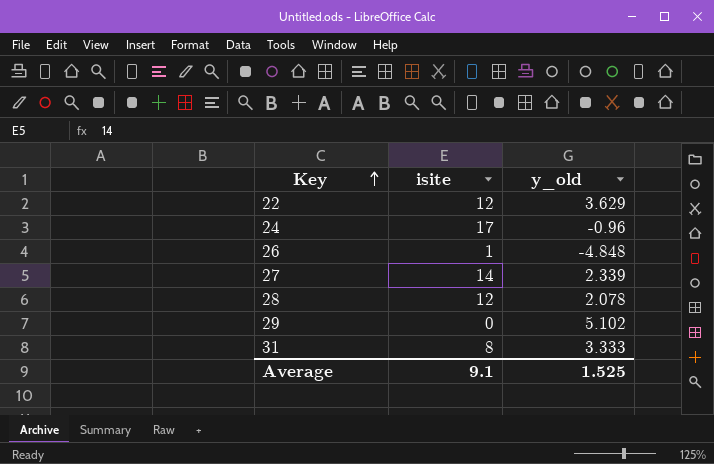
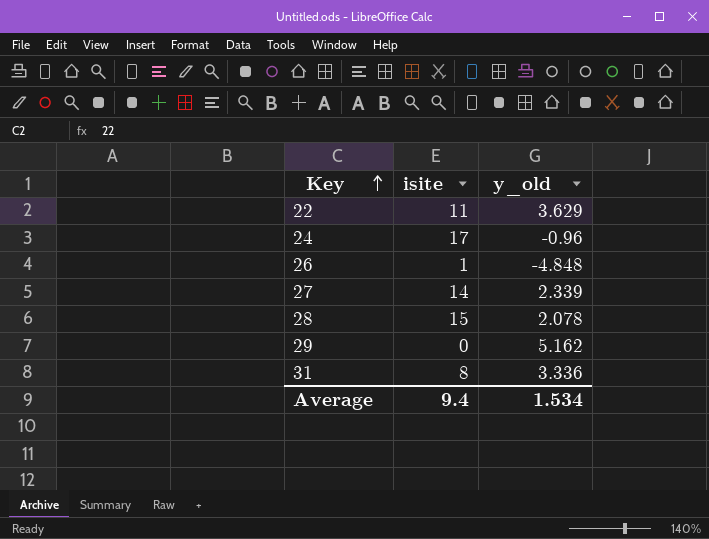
22 | isite: 12 -> 11
28 | isite: 12 -> 15
29 | y_old: 5.102 -> 5.162
31 | y_old: 3.333 -> 3.336
Average | isite: 9.1 -> 9.4
Average | y_old: 1.525 -> 1.534

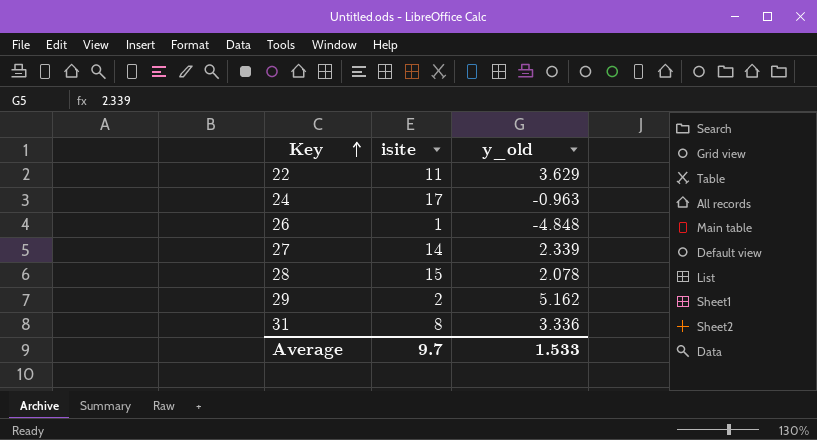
24 | y_old: -0.96 -> -0.963
29 | isite: 0 -> 2
Average | isite: 9.4 -> 9.7
Average | y_old: 1.534 -> 1.533

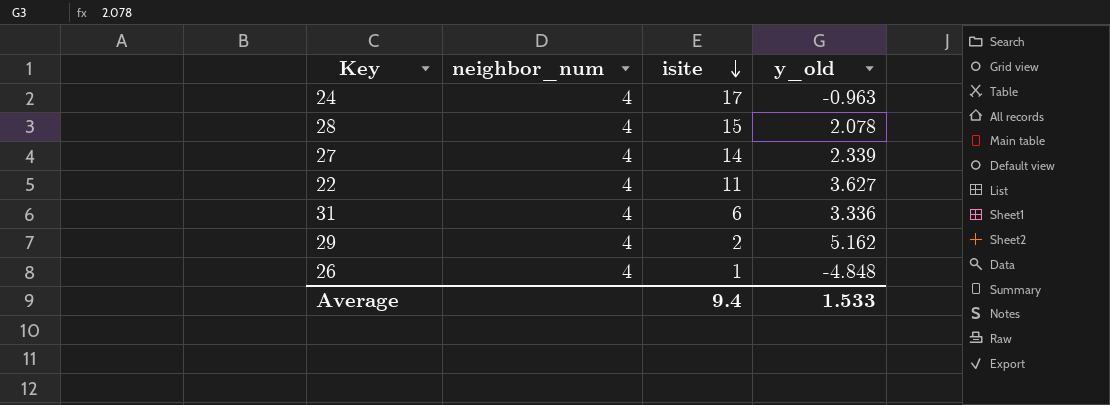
row order: Key ascending -> isite descending
column neighbor_num | position: none -> 2
22 | y_old: 3.629 -> 3.627
31 | isite: 8 -> 6
Average | isite: 9.7 -> 9.4

